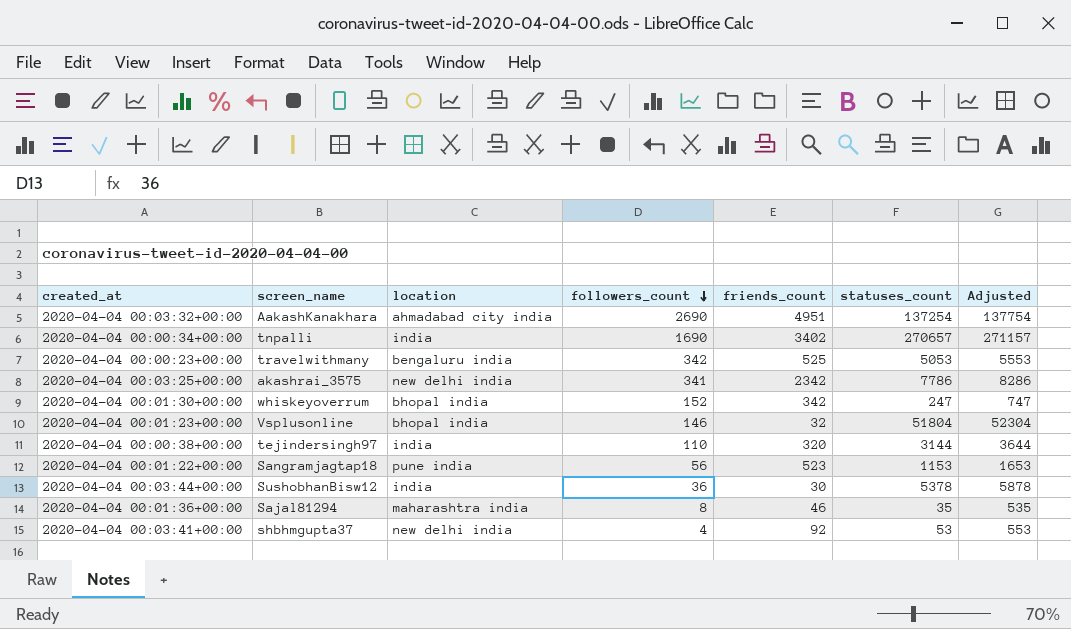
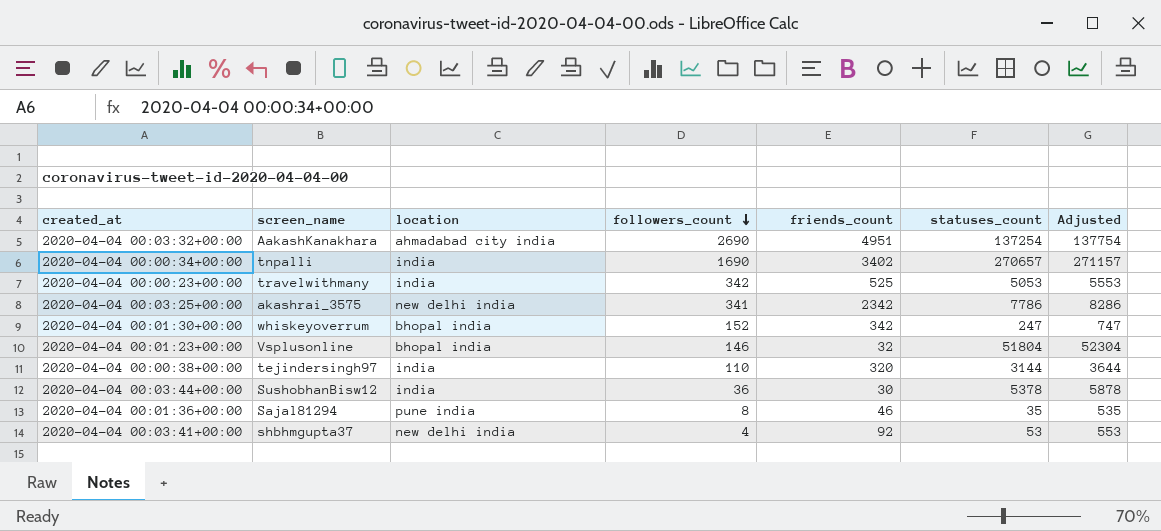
row 2020-04-04 00:01:22+00:00: Sangramjagtap18 | pune india | 56 | 523 | 1153 | 1653 -> none
2020-04-04 00:00:23+00:00 | location: bengaluru india -> india
2020-04-04 00:01:36+00:00 | location: maharashtra india -> pune india

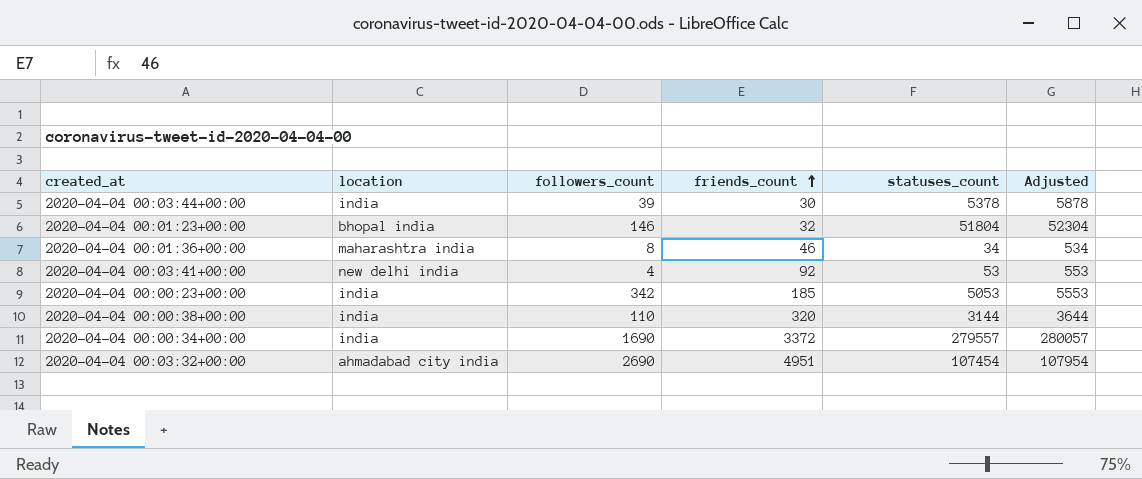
row order: followers_count descending -> friends_count ascending
column screen_name | position: 2 -> none
row 2020-04-04 00:03:25+00:00: akashrai_3575 | new delhi india | 341 | 2342 | 7786 | 8286 -> none
row 2020-04-04 00:01:30+00:00: whiskeyoverrum | bhopal india | 152 | 342 | 247 | 747 -> none
2020-04-04 00:03:44+00:00 | followers_count: 36 -> 39
2020-04-04 00:01:36+00:00 | location: pune india -> maharashtra india
2020-04-04 00:01:36+00:00 | statuses_count: 35 -> 34
2020-04-04 00:01:36+00:00 | Adjusted: 535 -> 534
2020-04-04 00:00:23+00:00 | friends_count: 525 -> 185
2020-04-04 00:00:34+00:00 | friends_count: 3402 -> 3372
2020-04-04 00:00:34+00:00 | statuses_count: 270657 -> 279557
2020-04-04 00:00:34+00:00 | Adjusted: 271157 -> 280057
2020-04-04 00:03:32+00:00 | statuses_count: 137254 -> 107454
2020-04-04 00:03:32+00:00 | Adjusted: 137754 -> 107954

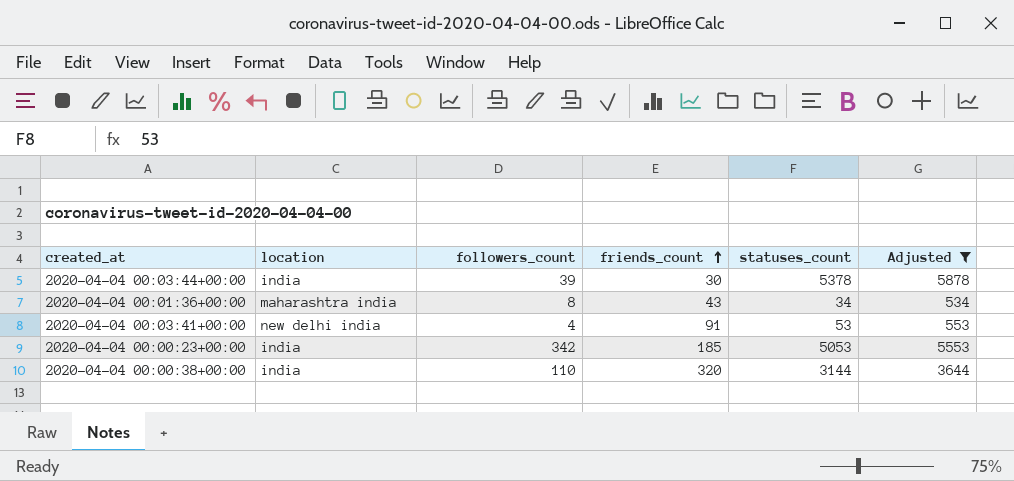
filter: none -> Adjusted <= 5878
2020-04-04 00:01:36+00:00 | friends_count: 46 -> 43
2020-04-04 00:03:41+00:00 | friends_count: 92 -> 91

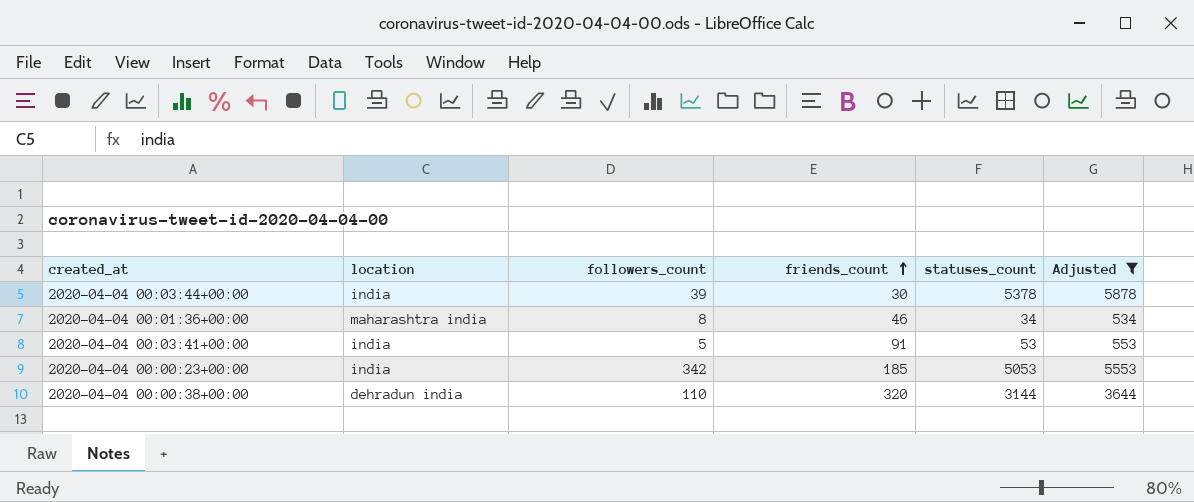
2020-04-04 00:01:36+00:00 | friends_count: 43 -> 46
2020-04-04 00:03:41+00:00 | location: new delhi india -> india
2020-04-04 00:03:41+00:00 | followers_count: 4 -> 5
2020-04-04 00:00:38+00:00 | location: india -> dehradun india

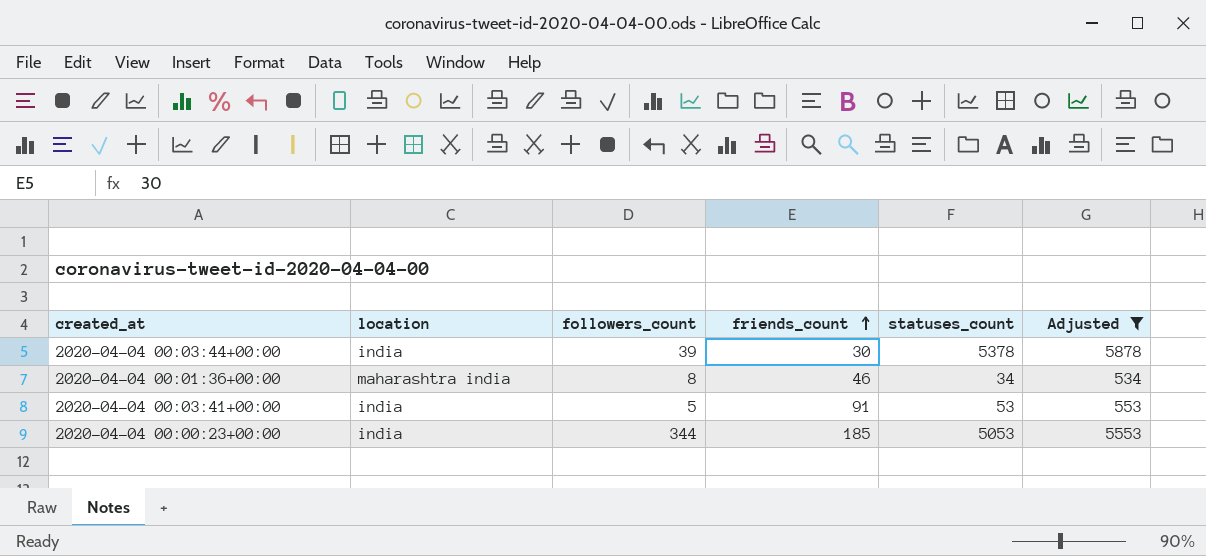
row 2020-04-04 00:00:38+00:00: dehradun india | 110 | 320 | 3144 | 3644 -> none
2020-04-04 00:00:23+00:00 | followers_count: 342 -> 344

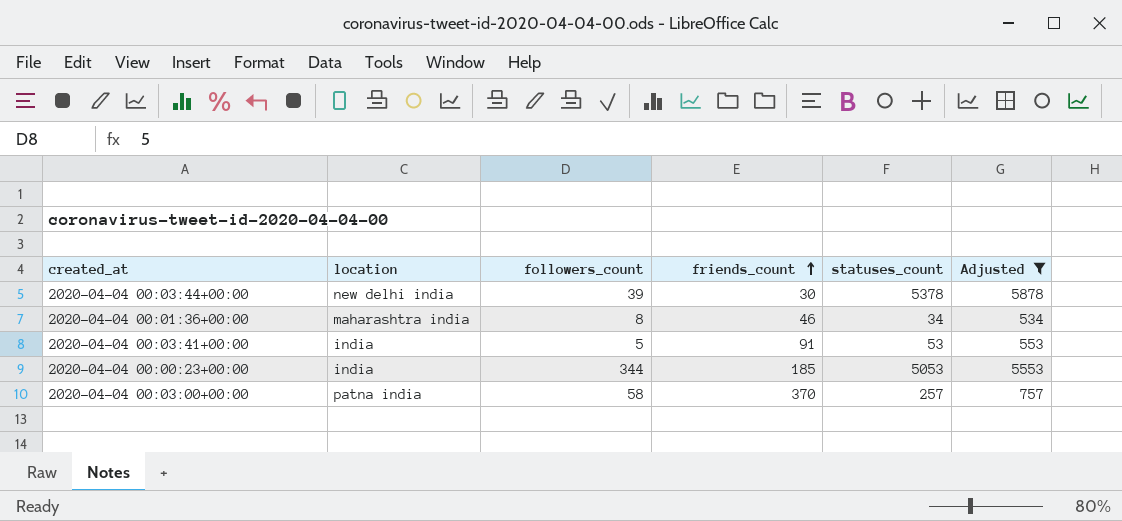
2020-04-04 00:03:44+00:00 | location: india -> new delhi india
row 2020-04-04 00:03:00+00:00: none -> patna india | 58 | 370 | 257 | 757

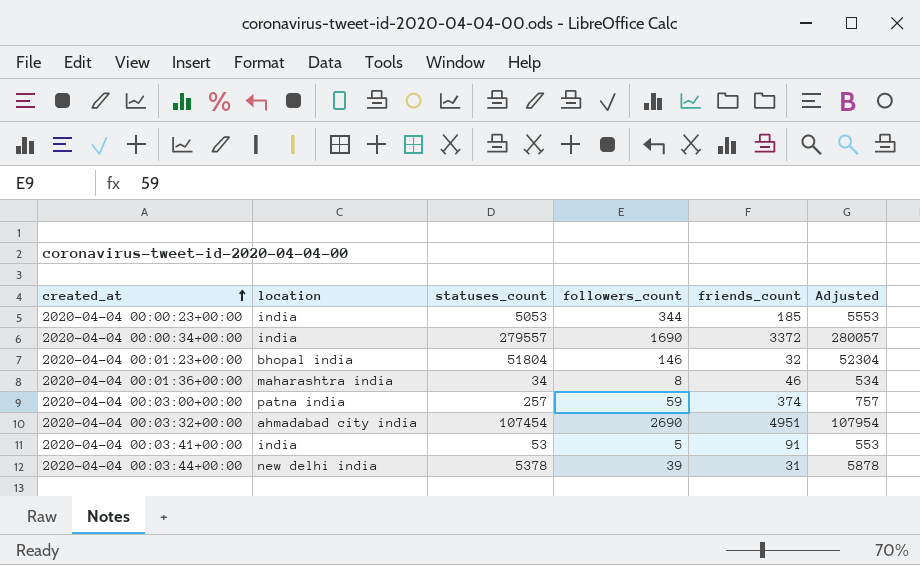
filter: Adjusted <= 5878 -> none
row order: friends_count ascending -> created_at ascending
column statuses_count | position: 5 -> 3
2020-04-04 00:03:00+00:00 | followers_count: 58 -> 59
2020-04-04 00:03:00+00:00 | friends_count: 370 -> 374
2020-04-04 00:03:44+00:00 | friends_count: 30 -> 31

